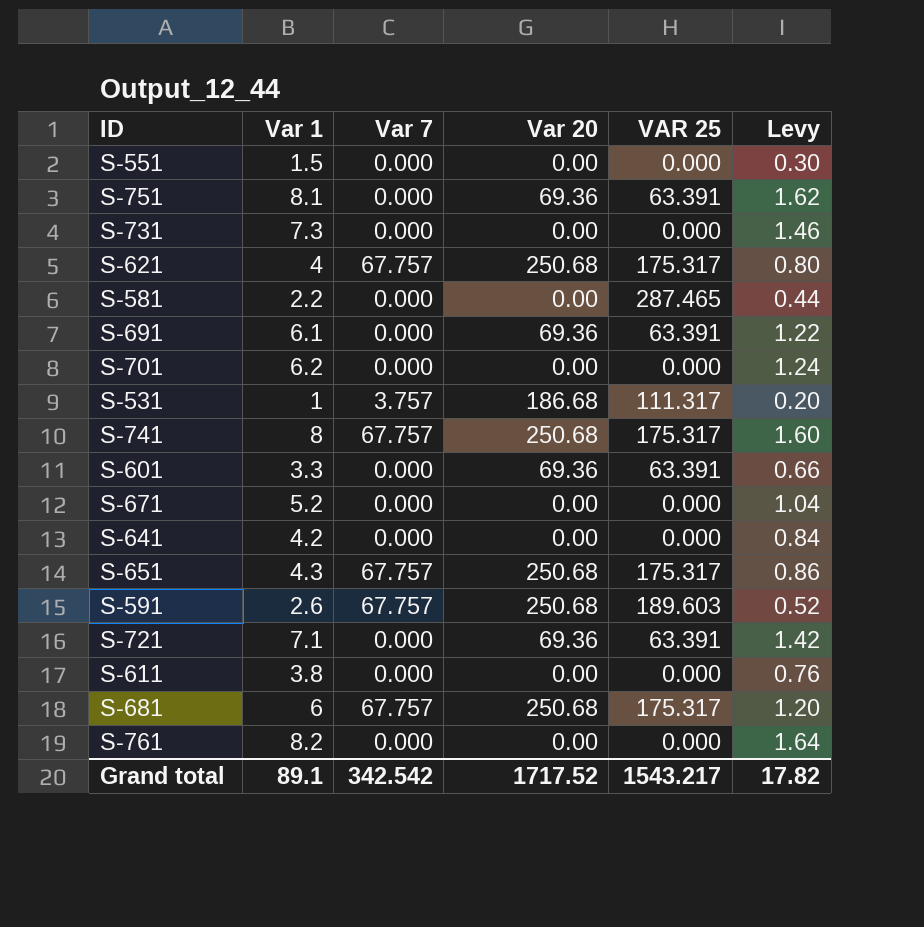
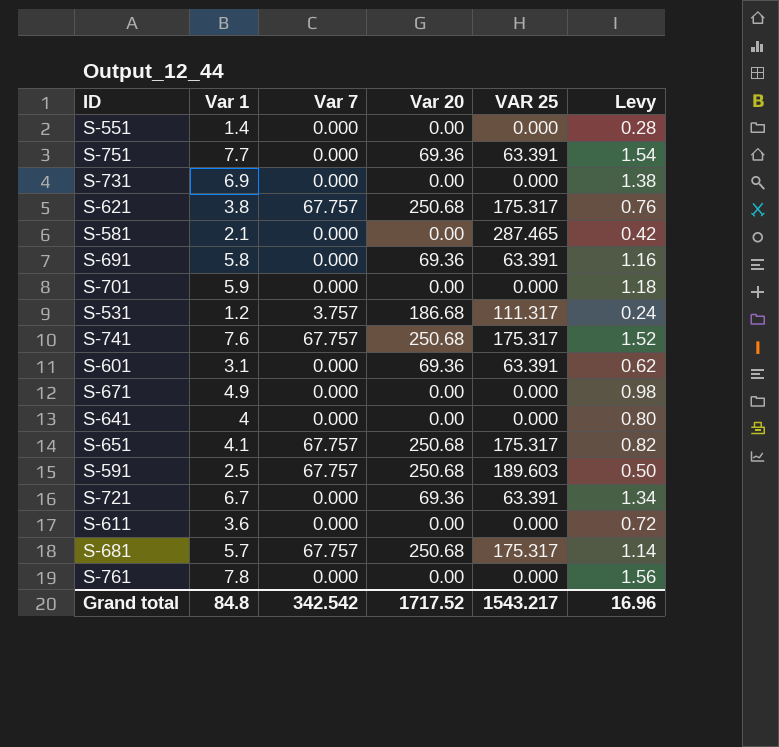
S-551 | Var 1: 1.5 -> 1.4
S-551 | Levy: 0.30 -> 0.28
S-751 | Var 1: 8.1 -> 7.7
S-751 | Levy: 1.62 -> 1.54
S-731 | Var 1: 7.3 -> 6.9
S-731 | Levy: 1.46 -> 1.38
S-621 | Var 1: 4 -> 3.8
S-621 | Levy: 0.80 -> 0.76
S-581 | Var 1: 2.2 -> 2.1
S-581 | Levy: 0.44 -> 0.42
S-691 | Var 1: 6.1 -> 5.8
S-691 | Levy: 1.22 -> 1.16
S-701 | Var 1: 6.2 -> 5.9
S-701 | Levy: 1.24 -> 1.18
S-531 | Var 1: 1 -> 1.2
S-531 | Levy: 0.20 -> 0.24
S-741 | Var 1: 8 -> 7.6
S-741 | Levy: 1.60 -> 1.52
S-601 | Var 1: 3.3 -> 3.1
S-601 | Levy: 0.66 -> 0.62
S-671 | Var 1: 5.2 -> 4.9
S-671 | Levy: 1.04 -> 0.98
S-641 | Var 1: 4.2 -> 4
S-641 | Levy: 0.84 -> 0.80
S-651 | Var 1: 4.3 -> 4.1
S-651 | Levy: 0.86 -> 0.82
S-591 | Var 1: 2.6 -> 2.5
S-591 | Levy: 0.52 -> 0.50
S-721 | Var 1: 7.1 -> 6.7
S-721 | Levy: 1.42 -> 1.34
S-611 | Var 1: 3.8 -> 3.6
S-611 | Levy: 0.76 -> 0.72
S-681 | Var 1: 6 -> 5.7
S-681 | Levy: 1.20 -> 1.14
S-761 | Var 1: 8.2 -> 7.8
S-761 | Levy: 1.64 -> 1.56
Grand total | Var 1: 89.1 -> 84.8
Grand total | Levy: 17.82 -> 16.96

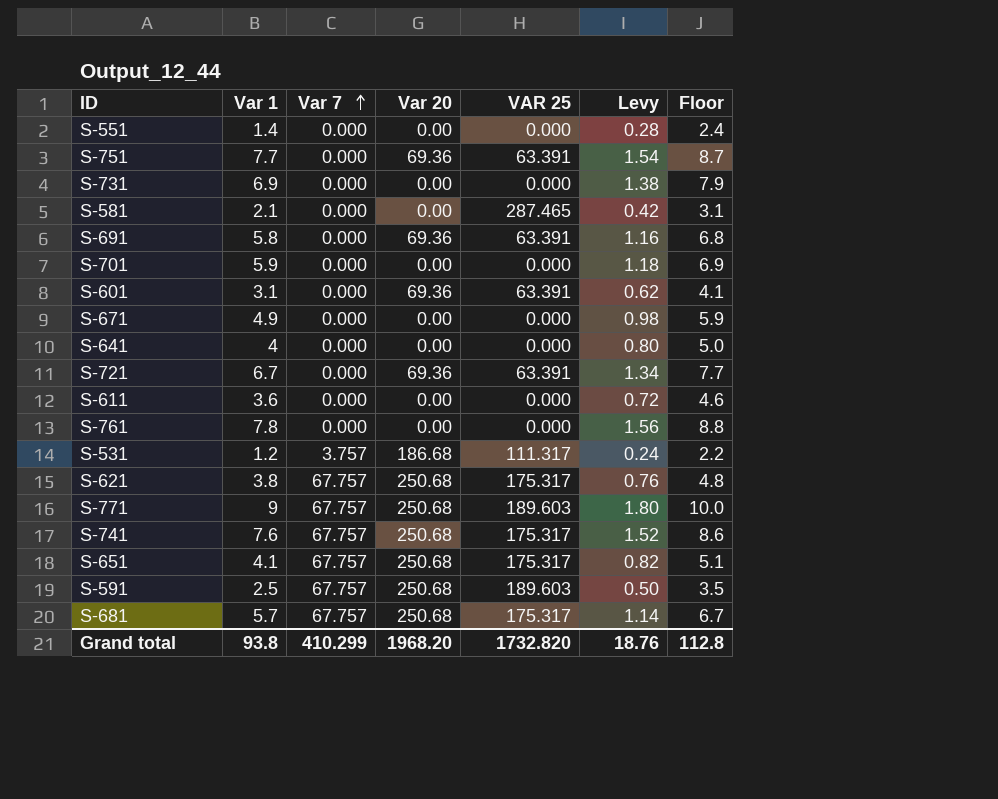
row order: none -> Var 7 ascending
column Floor | formula: none -> [Var 1] + 1
row S-771: none -> 9 | 67.757 | 250.68 | 189.603 | 1.80 | 10.0
Grand total | Var 1: 84.8 -> 93.8
Grand total | Var 7: 342.542 -> 410.299
Grand total | Var 20: 1717.52 -> 1968.20
Grand total | VAR 25: 1543.217 -> 1732.820
Grand total | Levy: 16.96 -> 18.76

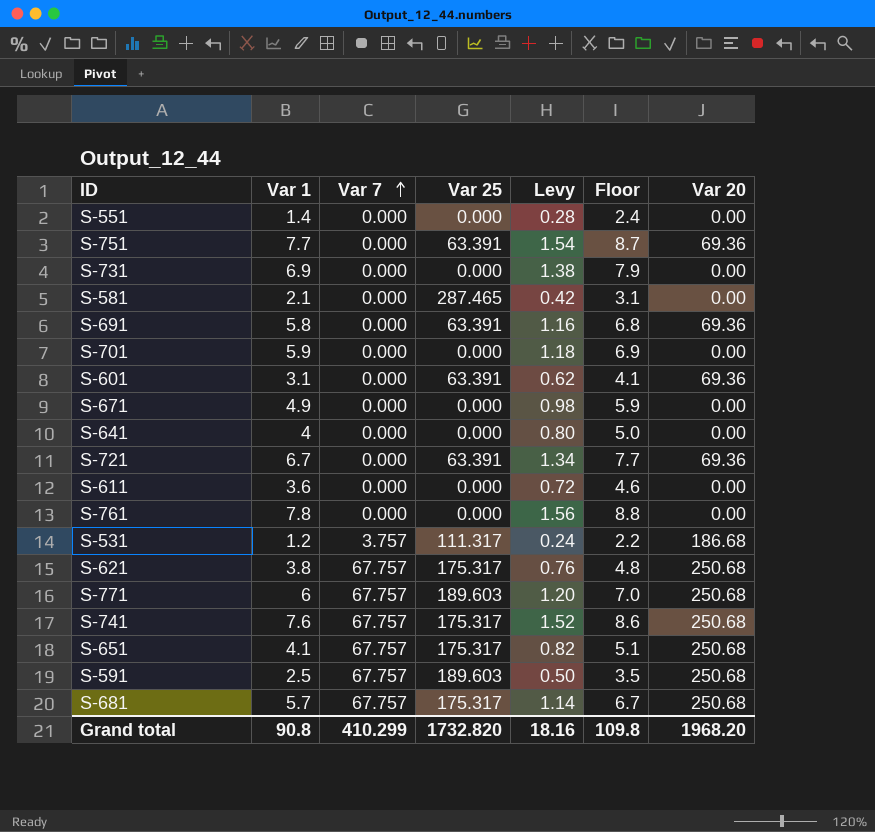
column name: VAR 25 -> Var 25
column Var 20 | position: 4 -> 7
S-771 | Var 1: 9 -> 6
S-771 | Levy: 1.80 -> 1.20
S-771 | Floor: 10.0 -> 7.0
Grand total | Var 1: 93.8 -> 90.8
Grand total | Levy: 18.76 -> 18.16
Grand total | Floor: 112.8 -> 109.8

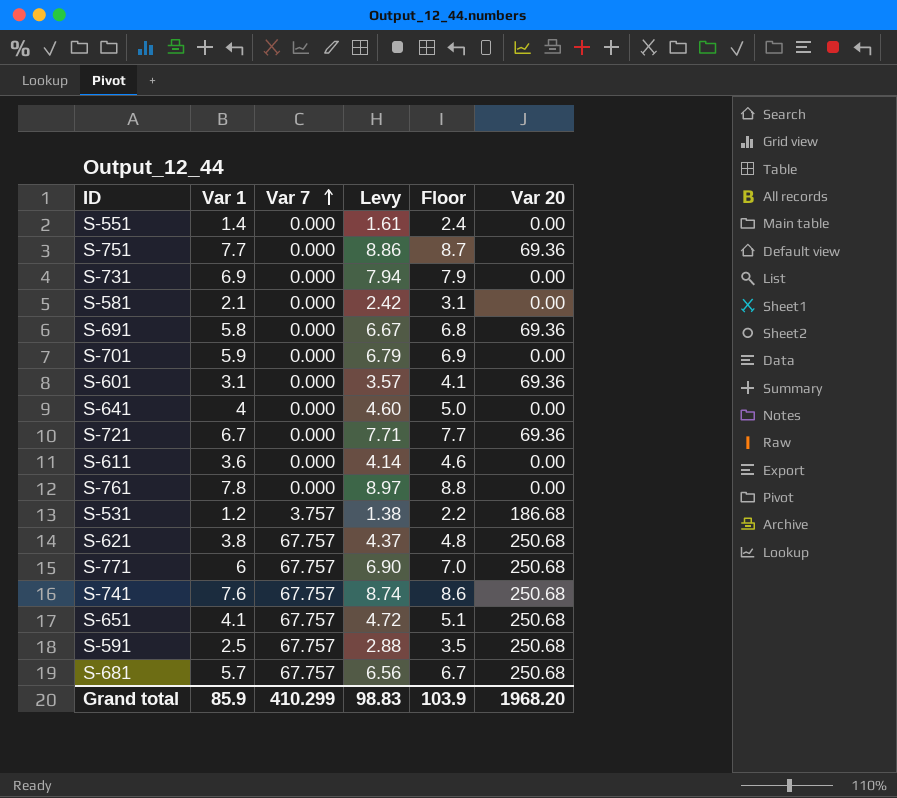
column Var 25 | position: 4 -> none
column Levy | formula: [Var 1] * 0.2 -> [Var 1] * 1.15
row S-671: 4.9 | 0.000 | 0.000 | 0.98 | 5.9 | 0.00 -> none
Grand total | Var 1: 90.8 -> 85.9
Grand total | Levy: 18.16 -> 98.83
Grand total | Floor: 109.8 -> 103.9

